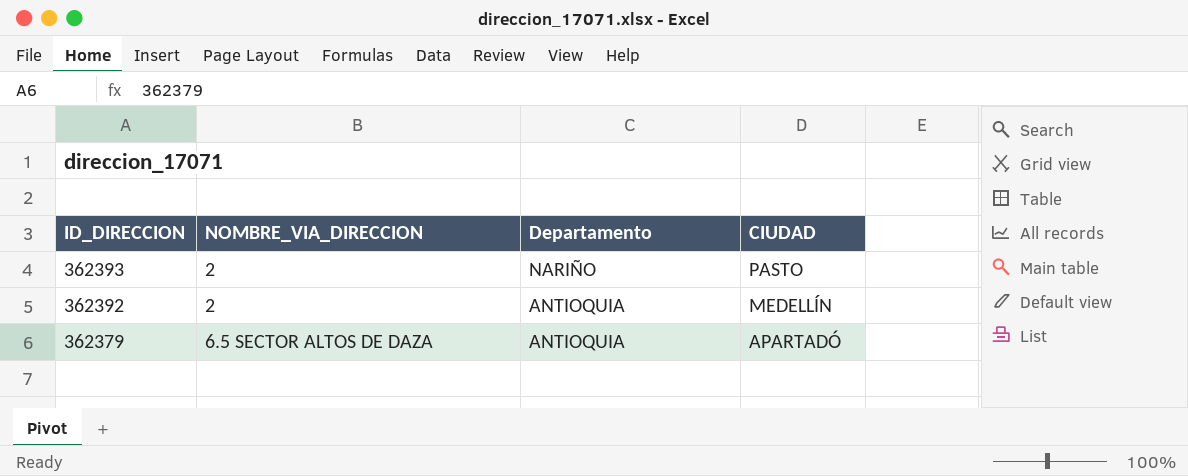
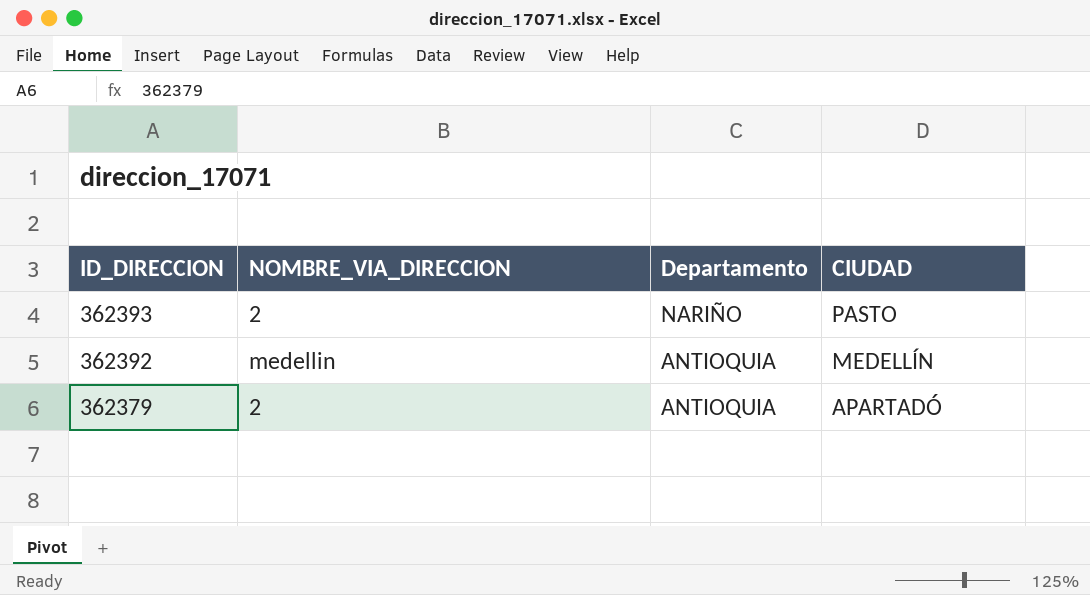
362392 | NOMBRE_VIA_DIRECCION: 2 -> medellin
362379 | NOMBRE_VIA_DIRECCION: 6.5 SECTOR ALTOS DE DAZA -> 2

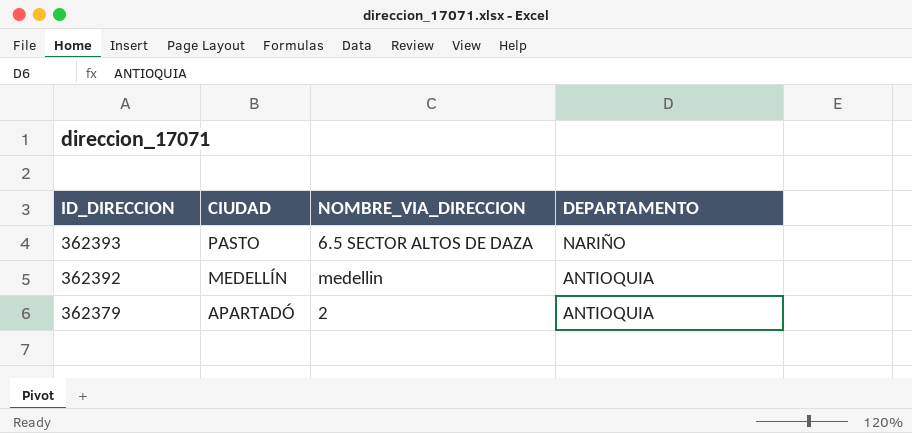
column CIUDAD | position: 4 -> 2
column name: Departamento -> DEPARTAMENTO
362393 | NOMBRE_VIA_DIRECCION: 2 -> 6.5 SECTOR ALTOS DE DAZA

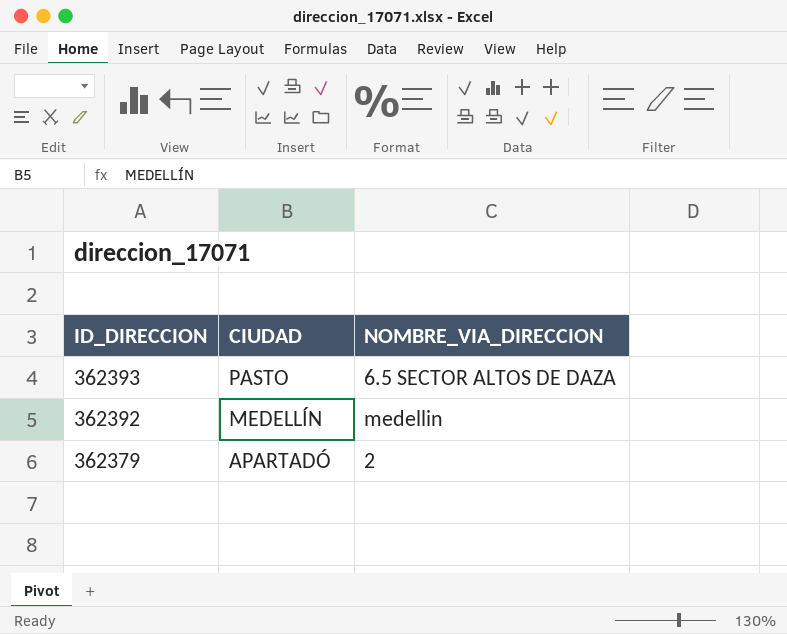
column DEPARTAMENTO | position: 4 -> none

